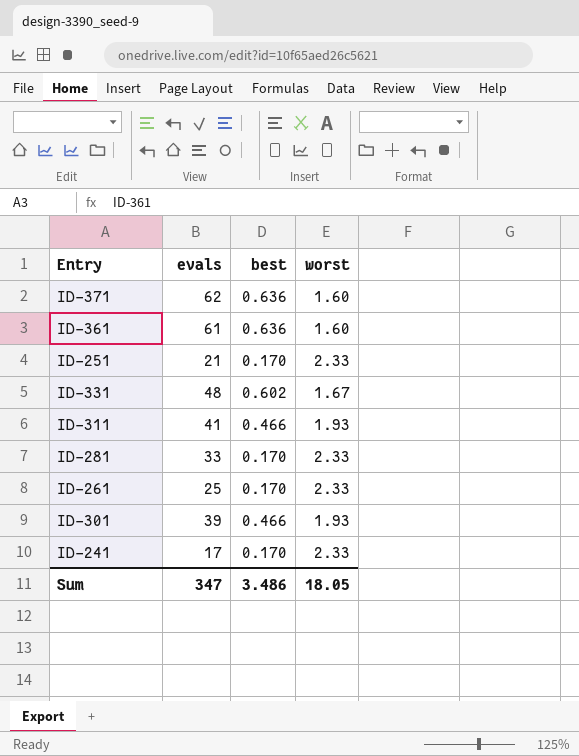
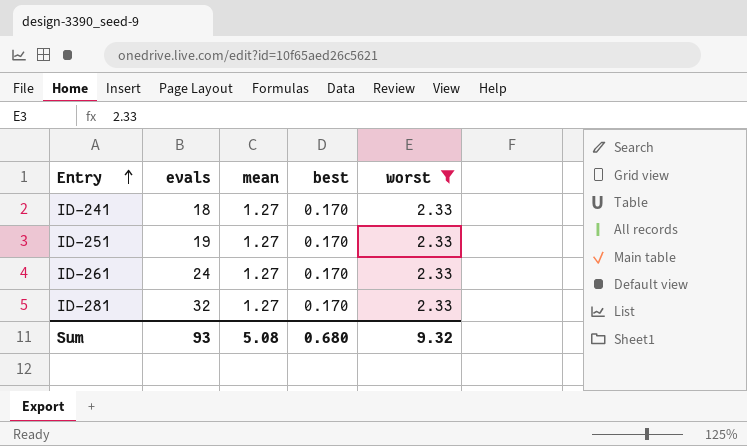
filter: none -> worst = 2.33
row order: none -> Entry ascending
column mean | position: none -> 3
ID-241 | evals: 17 -> 18
ID-251 | evals: 21 -> 19
ID-261 | evals: 25 -> 24
ID-281 | evals: 33 -> 32
Sum | evals: 347 -> 93
Sum | best: 3.486 -> 0.680
Sum | worst: 18.05 -> 9.32

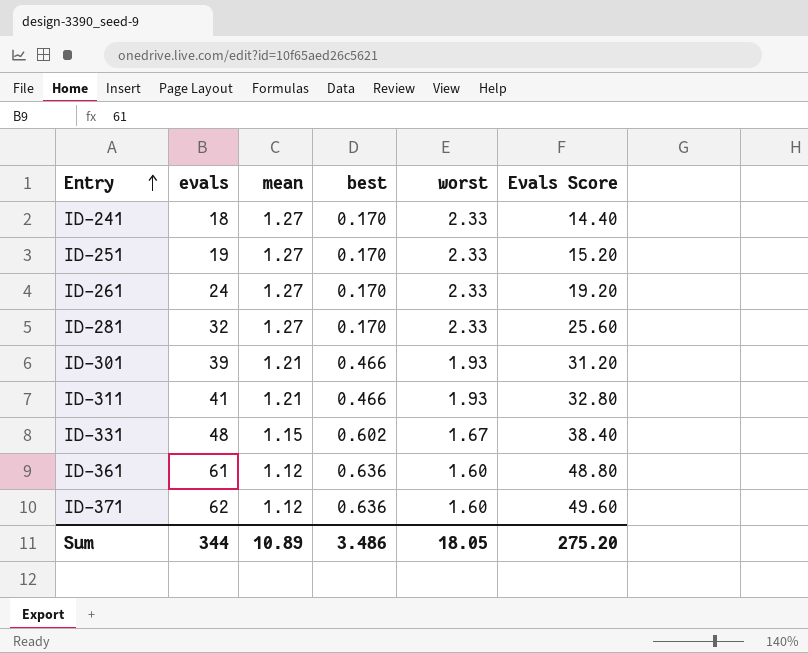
filter: worst = 2.33 -> none
column Evals Score | formula: none -> [evals] * 0.8
Sum | evals: 93 -> 344
Sum | mean: 5.08 -> 10.89
Sum | best: 0.680 -> 3.486
Sum | worst: 9.32 -> 18.05

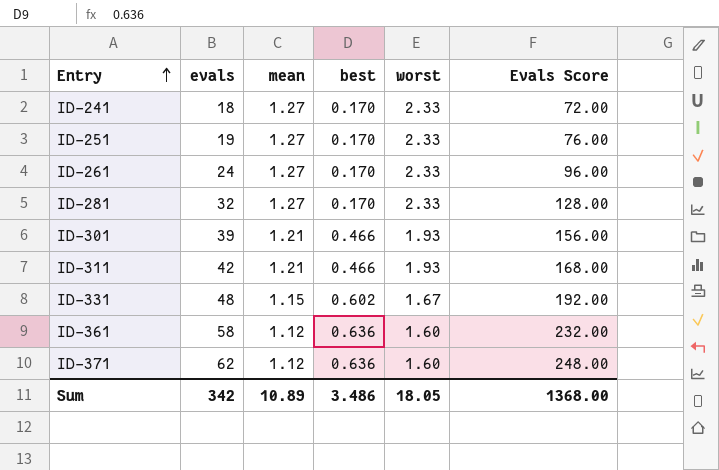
column Evals Score | formula: [evals] * 0.8 -> [evals] * 4
ID-311 | evals: 41 -> 42
ID-361 | evals: 61 -> 58
Sum | evals: 344 -> 342
Sum | Evals Score: 275.20 -> 1368.00

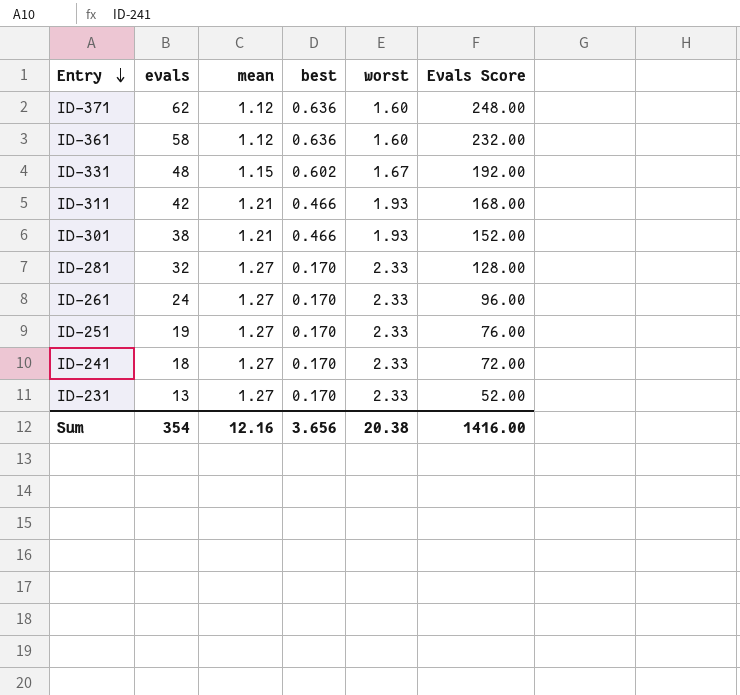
row order: Entry ascending -> Entry descending
ID-301 | evals: 39 -> 38
ID-301 | Evals Score: 156.00 -> 152.00
row ID-231: none -> 13 | 1.27 | 0.170 | 2.33 | 52.00
Sum | evals: 342 -> 354
Sum | mean: 10.89 -> 12.16
Sum | best: 3.486 -> 3.656
Sum | worst: 18.05 -> 20.38
Sum | Evals Score: 1368.00 -> 1416.00

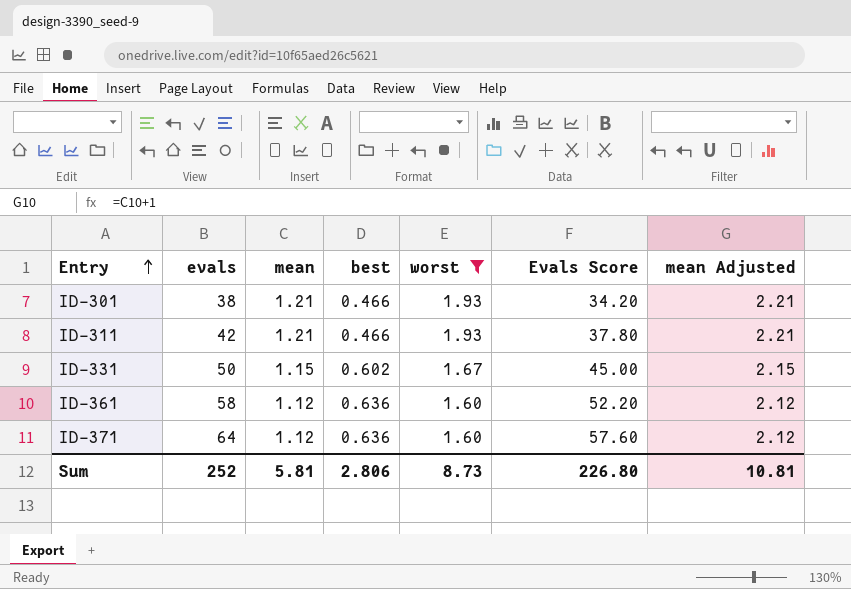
filter: none -> worst != 2.33
row order: Entry descending -> Entry ascending
column Evals Score | formula: [evals] * 4 -> [evals] * 0.9
column mean Adjusted | formula: none -> [mean] + 1
ID-331 | evals: 48 -> 50
ID-371 | evals: 62 -> 64
Sum | evals: 354 -> 252
Sum | mean: 12.16 -> 5.81
Sum | best: 3.656 -> 2.806
Sum | worst: 20.38 -> 8.73
Sum | Evals Score: 1416.00 -> 226.80

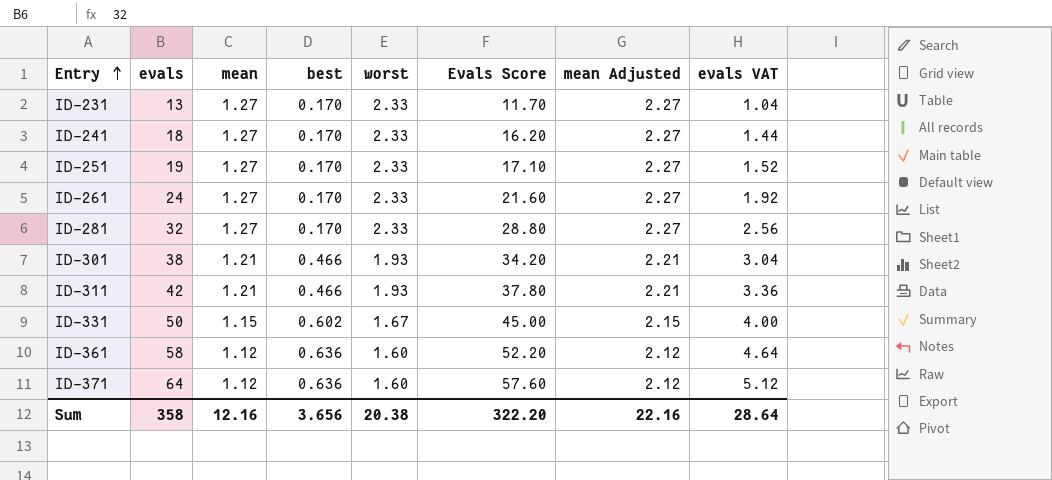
filter: worst != 2.33 -> none
column evals VAT | formula: none -> [evals] * 0.08
Sum | evals: 252 -> 358
Sum | mean: 5.81 -> 12.16
Sum | best: 2.806 -> 3.656
Sum | worst: 8.73 -> 20.38
Sum | Evals Score: 226.80 -> 322.20
Sum | mean Adjusted: 10.81 -> 22.16

